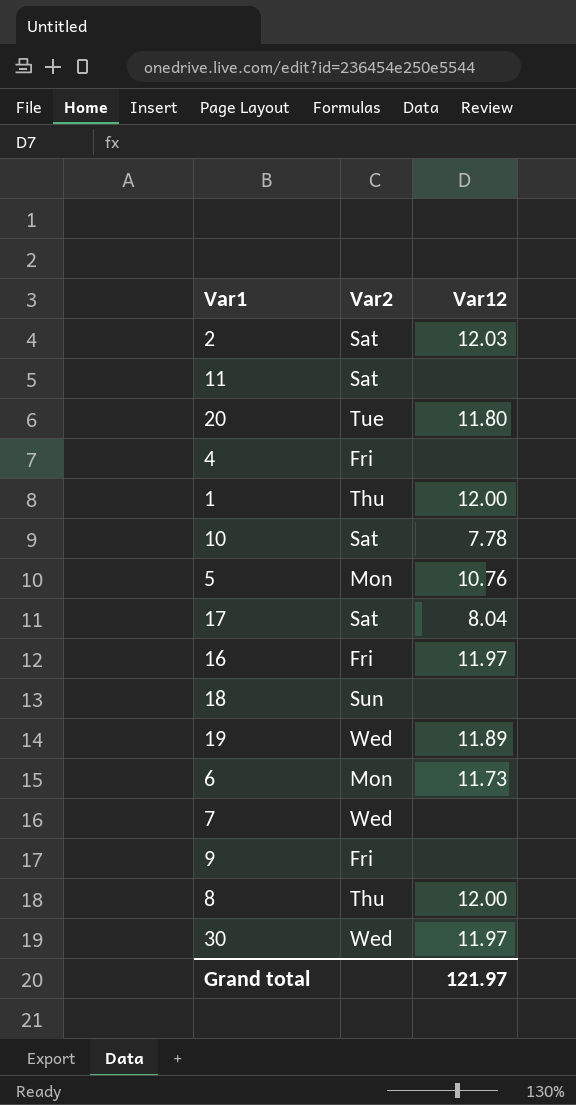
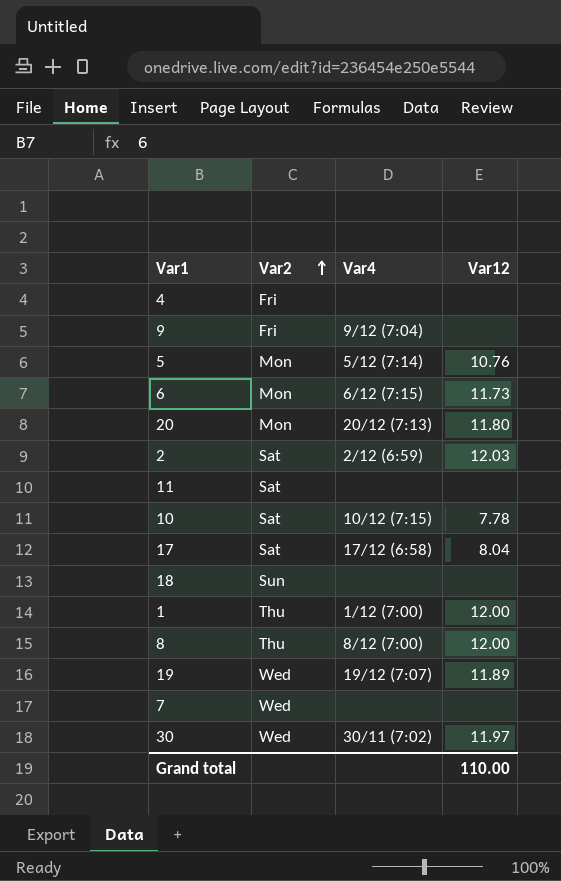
row order: none -> Var2 ascending
column Var4 | position: none -> 3
row 16: Fri | 11.97 -> none
20 | Var2: Tue -> Mon
Grand total | Var12: 121.97 -> 110.00

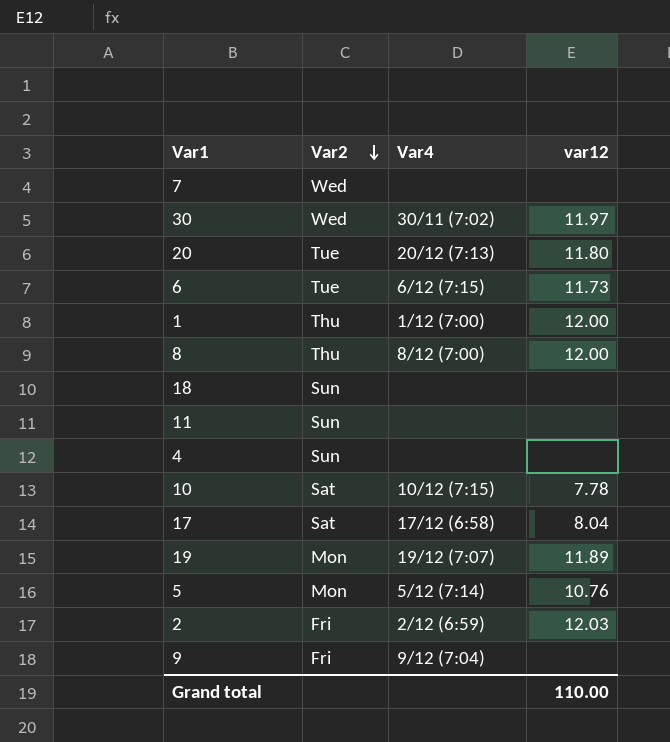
row order: Var2 ascending -> Var2 descending
column name: Var12 -> var12
20 | Var2: Mon -> Tue
6 | Var2: Mon -> Tue
11 | Var2: Sat -> Sun
4 | Var2: Fri -> Sun
19 | Var2: Wed -> Mon
2 | Var2: Sat -> Fri

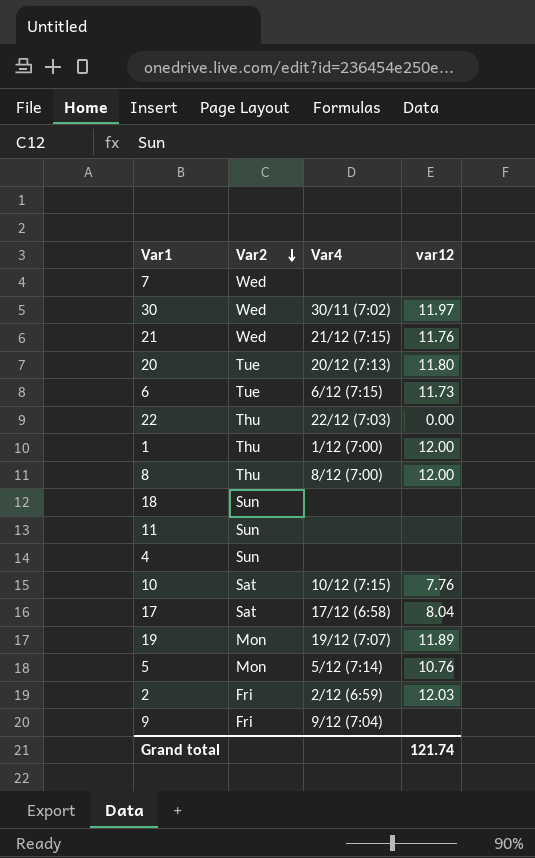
row 21: none -> Wed | 21/12 (7:15) | 11.76
row 22: none -> Thu | 22/12 (7:03) | 0.00
10 | var12: 7.78 -> 7.76
Grand total | var12: 110.00 -> 121.74

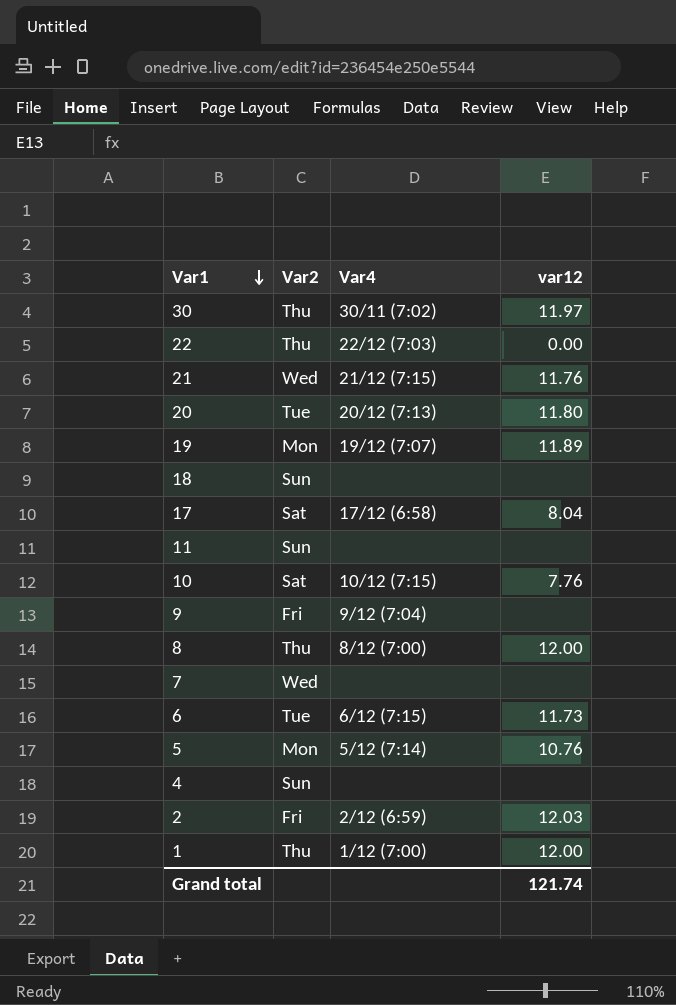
row order: Var2 descending -> Var1 descending
30 | Var2: Wed -> Thu

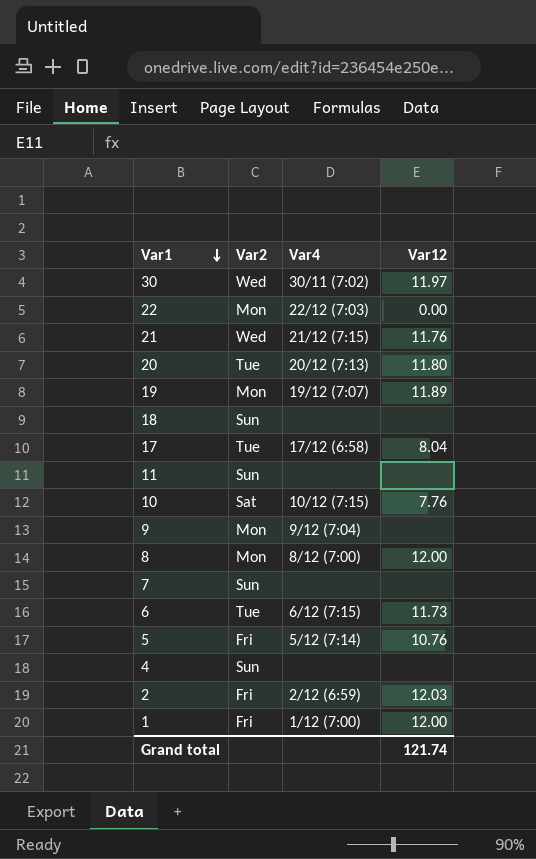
column name: var12 -> Var12
30 | Var2: Thu -> Wed
22 | Var2: Thu -> Mon
17 | Var2: Sat -> Tue
9 | Var2: Fri -> Mon
8 | Var2: Thu -> Mon
7 | Var2: Wed -> Sun
5 | Var2: Mon -> Fri
1 | Var2: Thu -> Fri

